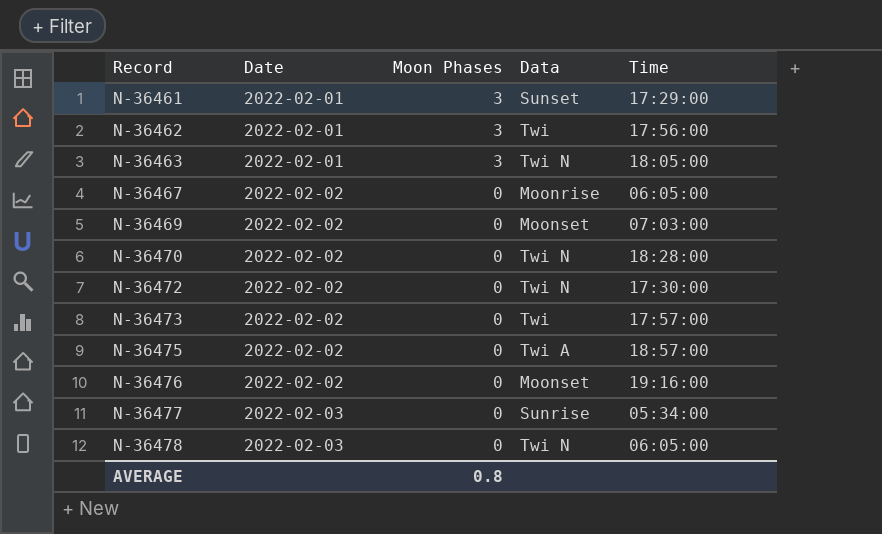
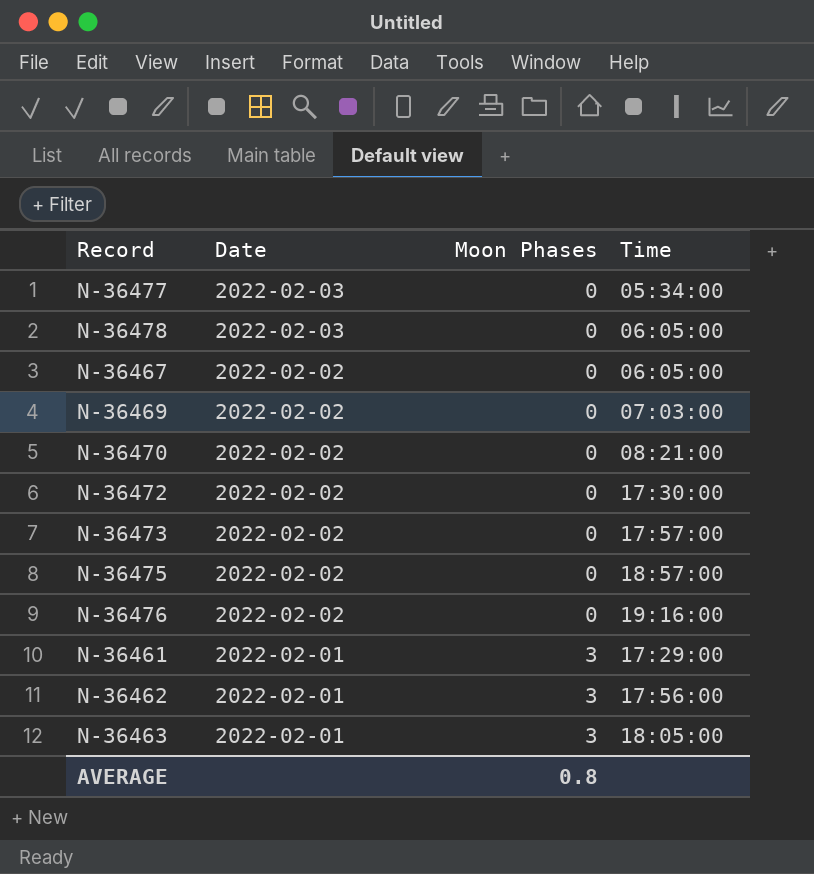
row order: Record ascending -> Date descending
column Data | position: 4 -> none
N-36470 | Time: 18:28:00 -> 08:21:00

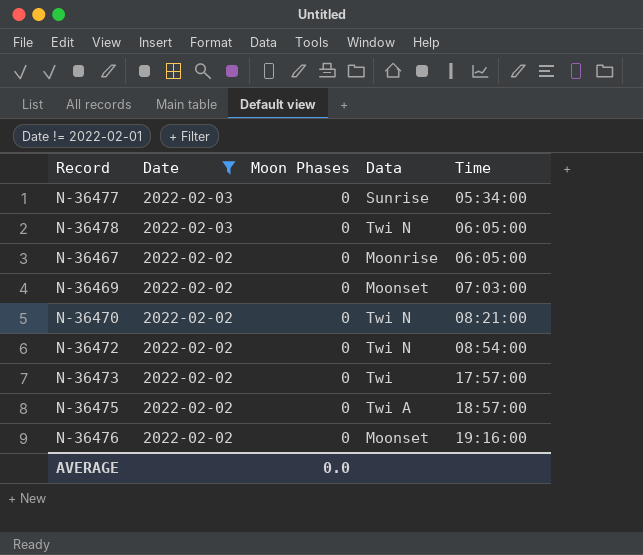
filter: none -> Date != 2022-02-01
column Data | position: none -> 4
N-36472 | Time: 17:30:00 -> 08:54:00
AVERAGE | Moon Phases: 0.8 -> 0.0

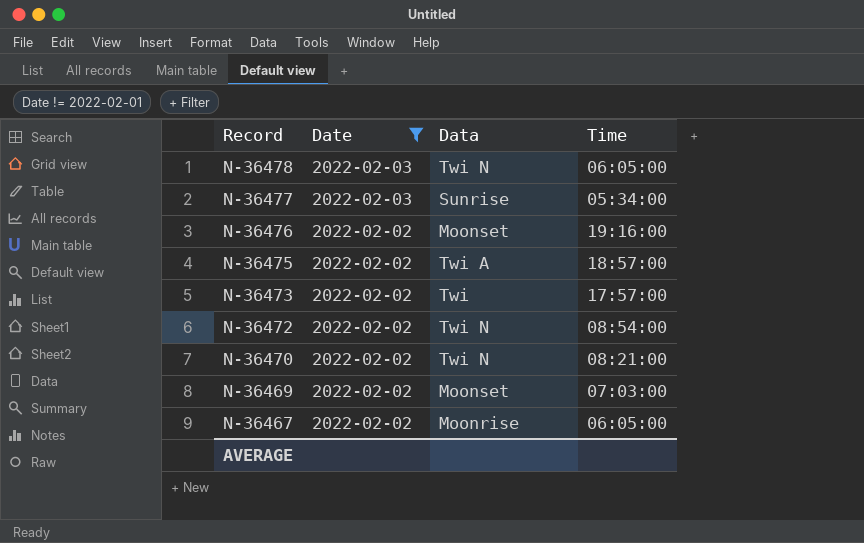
row order: Date descending -> Record descending
column Moon Phases | position: 3 -> none

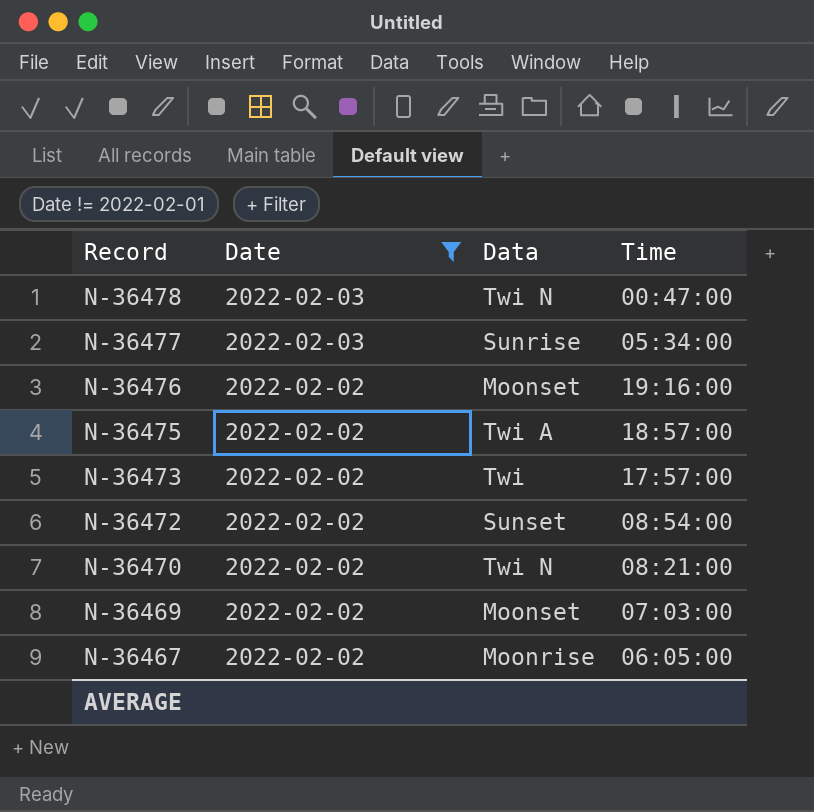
N-36478 | Time: 06:05:00 -> 00:47:00
N-36472 | Data: Twi N -> Sunset

